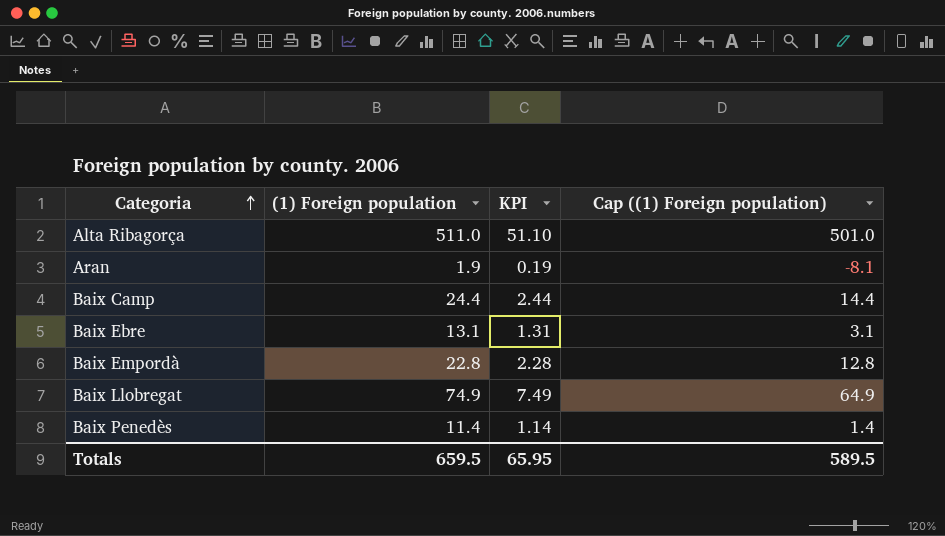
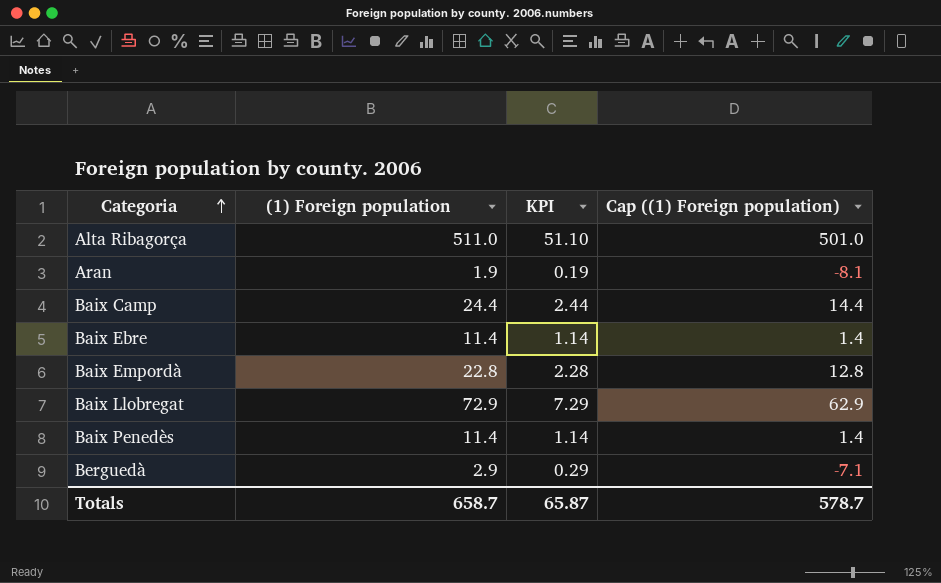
Baix Ebre | (1) Foreign population: 13.1 -> 11.4
Baix Ebre | KPI: 1.31 -> 1.14
Baix Ebre | Cap ((1) Foreign population): 3.1 -> 1.4
Baix Llobregat | (1) Foreign population: 74.9 -> 72.9
Baix Llobregat | KPI: 7.49 -> 7.29
Baix Llobregat | Cap ((1) Foreign population): 64.9 -> 62.9
row Berguedà: none -> 2.9 | 0.29 | -7.1
Totals | (1) Foreign population: 659.5 -> 658.7
Totals | KPI: 65.95 -> 65.87
Totals | Cap ((1) Foreign population): 589.5 -> 578.7

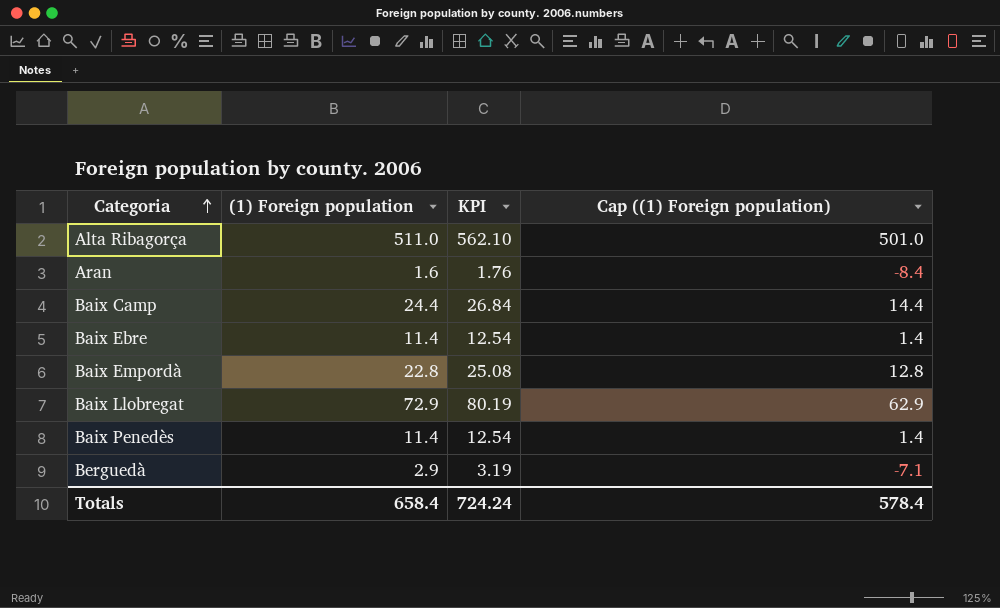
column KPI | formula: [(1) Foreign population] * 0.1 -> [(1) Foreign population] * 1.1
Aran | (1) Foreign population: 1.9 -> 1.6
Aran | Cap ((1) Foreign population): -8.1 -> -8.4
Totals | (1) Foreign population: 658.7 -> 658.4
Totals | KPI: 65.87 -> 724.24
Totals | Cap ((1) Foreign population): 578.7 -> 578.4

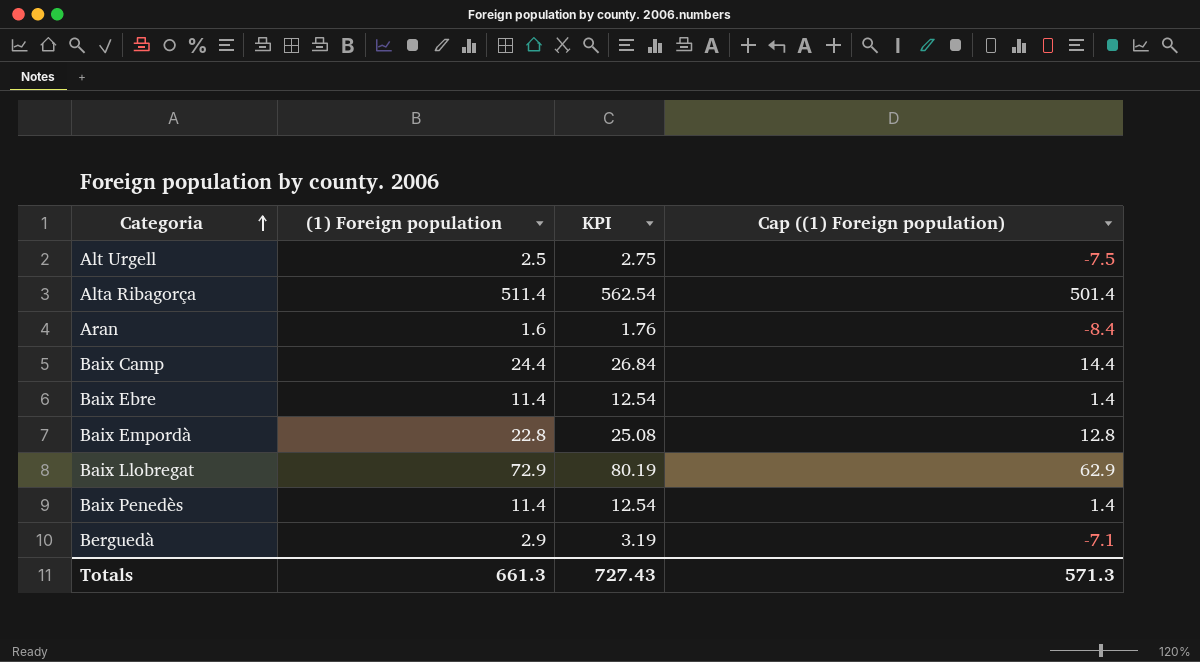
row Alt Urgell: none -> 2.5 | 2.75 | -7.5
Alta Ribagorça | (1) Foreign population: 511.0 -> 511.4
Alta Ribagorça | KPI: 562.10 -> 562.54
Alta Ribagorça | Cap ((1) Foreign population): 501.0 -> 501.4
Totals | (1) Foreign population: 658.4 -> 661.3
Totals | KPI: 724.24 -> 727.43
Totals | Cap ((1) Foreign population): 578.4 -> 571.3

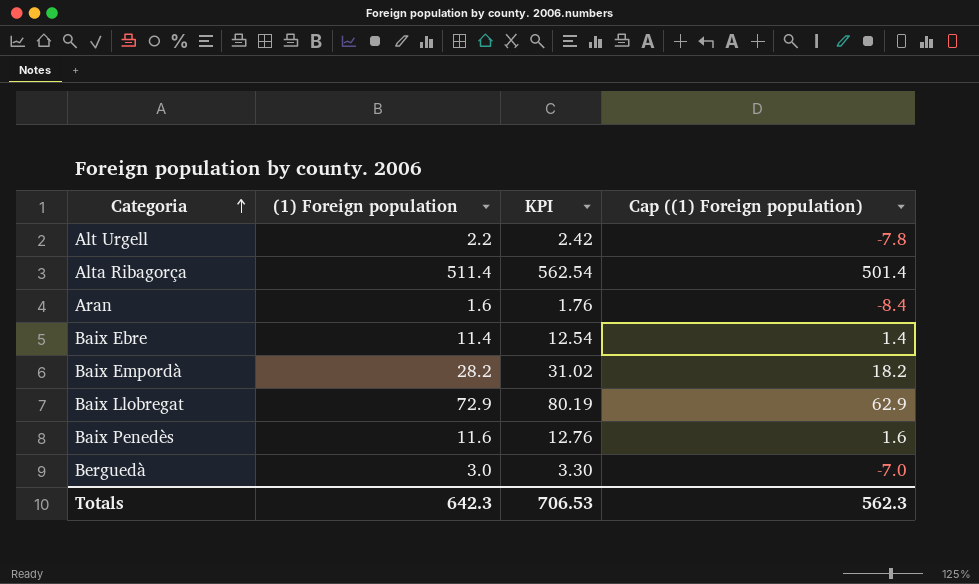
row Baix Camp: 24.4 | 26.84 | 14.4 -> none
Alt Urgell | (1) Foreign population: 2.5 -> 2.2
Alt Urgell | KPI: 2.75 -> 2.42
Alt Urgell | Cap ((1) Foreign population): -7.5 -> -7.8
Baix Empordà | (1) Foreign population: 22.8 -> 28.2
Baix Empordà | KPI: 25.08 -> 31.02
Baix Empordà | Cap ((1) Foreign population): 12.8 -> 18.2
Baix Penedès | (1) Foreign population: 11.4 -> 11.6
Baix Penedès | KPI: 12.54 -> 12.76
Baix Penedès | Cap ((1) Foreign population): 1.4 -> 1.6
Berguedà | (1) Foreign population: 2.9 -> 3.0
Berguedà | KPI: 3.19 -> 3.30
Berguedà | Cap ((1) Foreign population): -7.1 -> -7.0
Totals | (1) Foreign population: 661.3 -> 642.3
Totals | KPI: 727.43 -> 706.53
Totals | Cap ((1) Foreign population): 571.3 -> 562.3

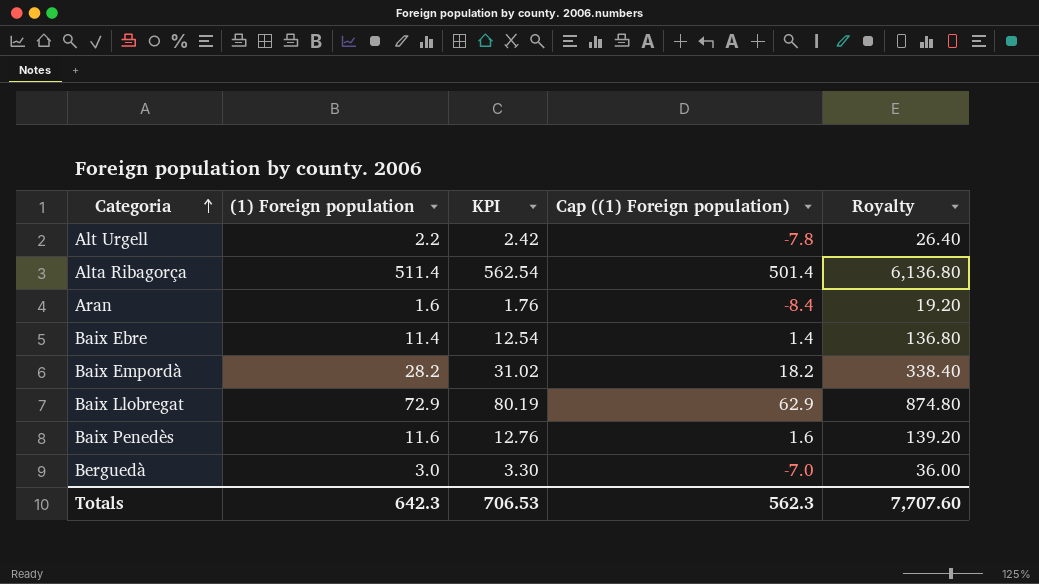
column Royalty | formula: none -> [(1) Foreign population] * 12

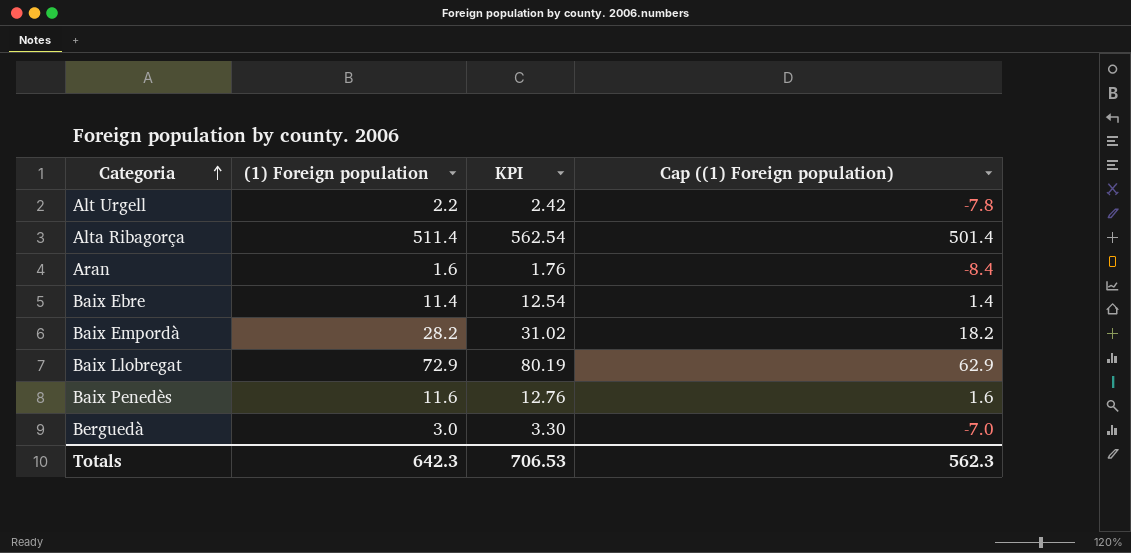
column Royalty | formula: [(1) Foreign population] * 12 -> none

